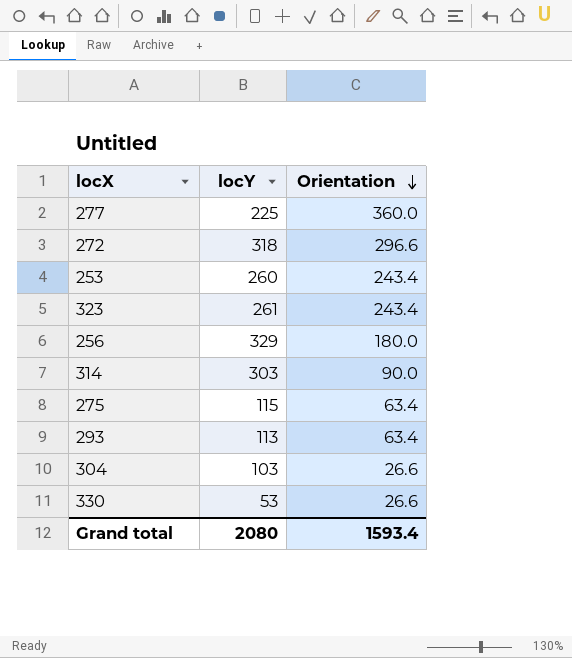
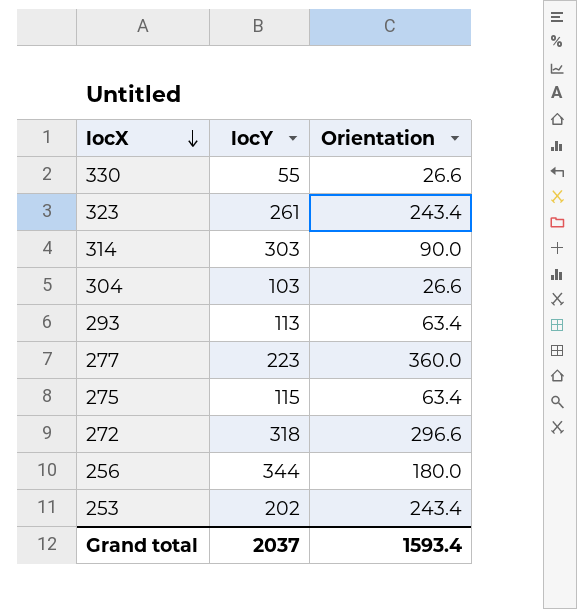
row order: Orientation descending -> locX descending
330 | locY: 53 -> 55
277 | locY: 225 -> 223
256 | locY: 329 -> 344
253 | locY: 260 -> 202
Grand total | locY: 2080 -> 2037

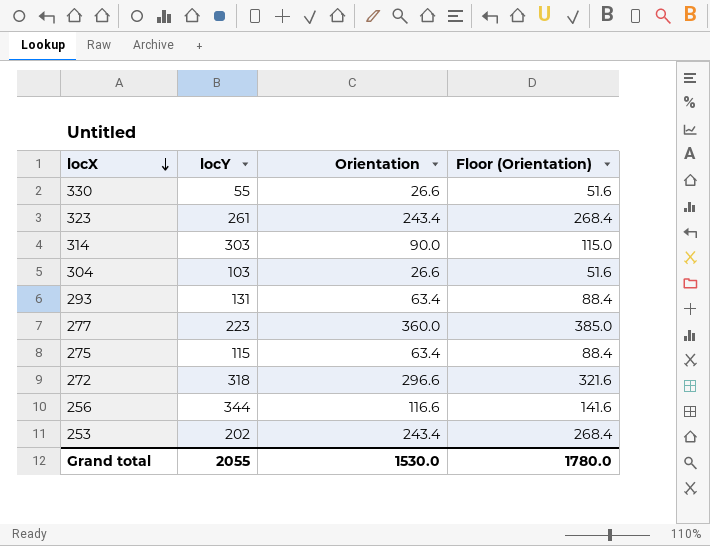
column Floor (Orientation) | formula: none -> [Orientation] + 25
293 | locY: 113 -> 131
256 | Orientation: 180.0 -> 116.6
Grand total | locY: 2037 -> 2055
Grand total | Orientation: 1593.4 -> 1530.0

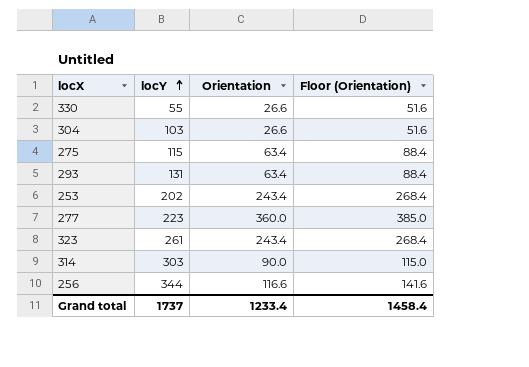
row order: locX descending -> locY ascending
row 272: 318 | 296.6 | 321.6 -> none
Grand total | locY: 2055 -> 1737
Grand total | Orientation: 1530.0 -> 1233.4
Grand total | Floor (Orientation): 1780.0 -> 1458.4

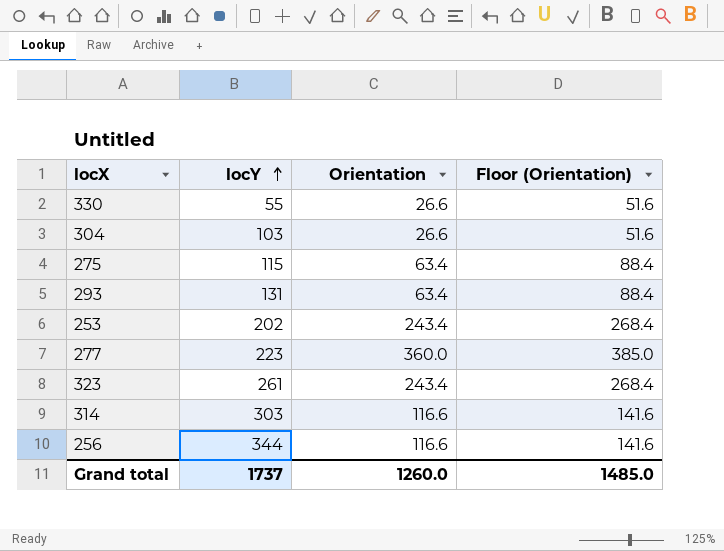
314 | Orientation: 90.0 -> 116.6
314 | Floor (Orientation): 115.0 -> 141.6
Grand total | Orientation: 1233.4 -> 1260.0
Grand total | Floor (Orientation): 1458.4 -> 1485.0

